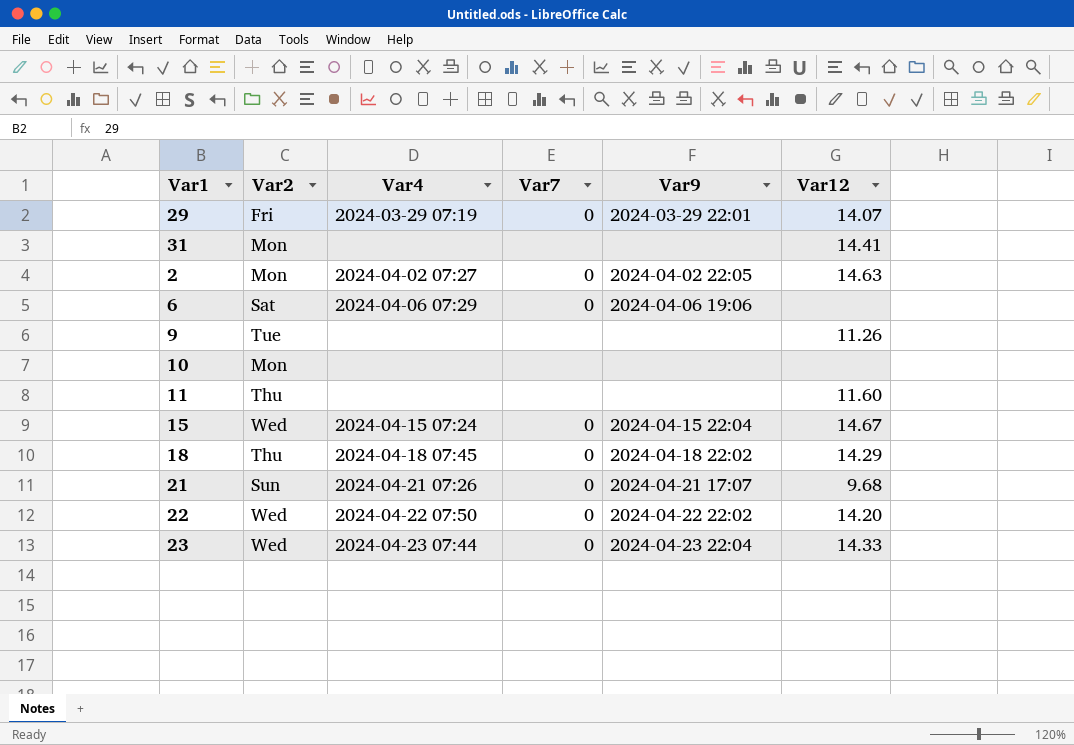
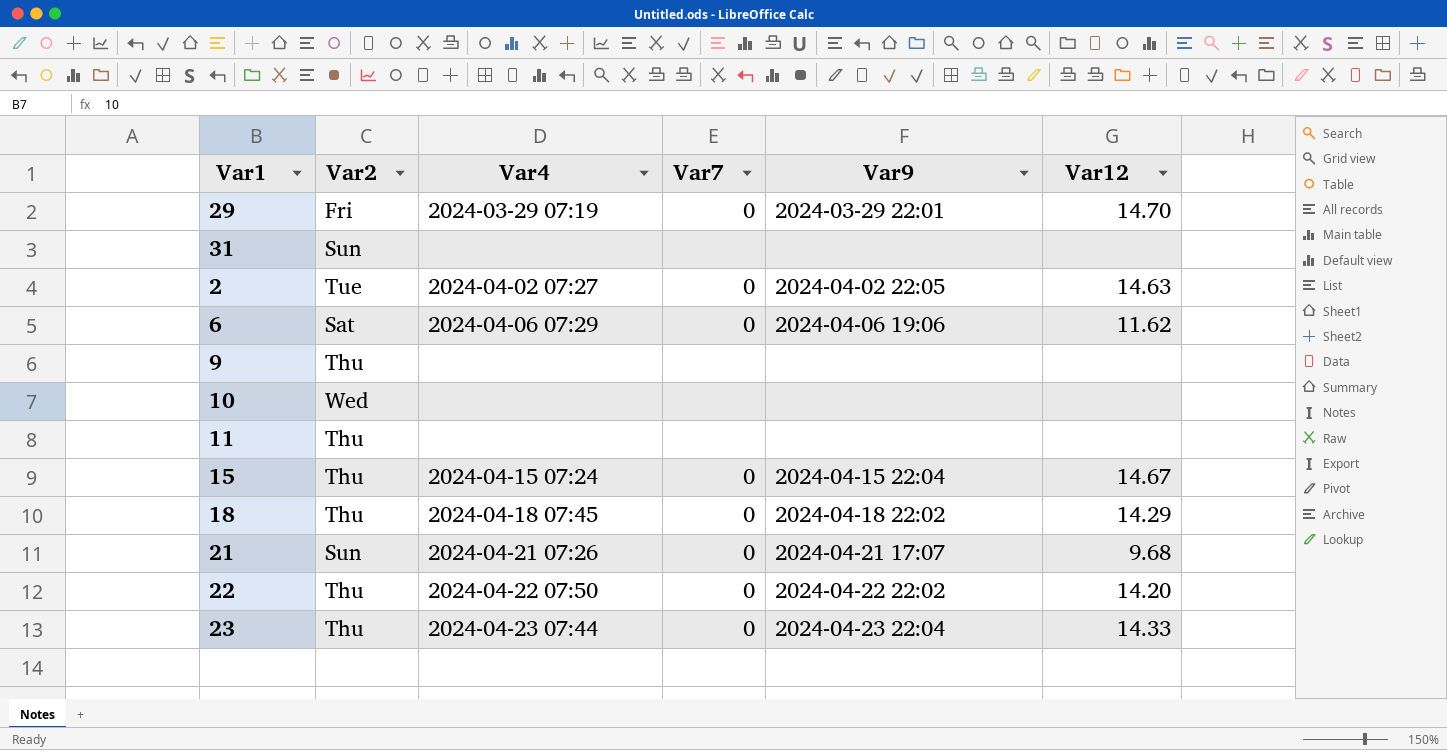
29 | Var12: 14.07 -> 14.70
31 | Var2: Mon -> Sun
31 | Var12: 14.41 -> none
2 | Var2: Mon -> Tue
6 | Var12: none -> 11.62
9 | Var2: Tue -> Thu
9 | Var12: 11.26 -> none
10 | Var2: Mon -> Wed
11 | Var12: 11.60 -> none
15 | Var2: Wed -> Thu
22 | Var2: Wed -> Thu
23 | Var2: Wed -> Thu

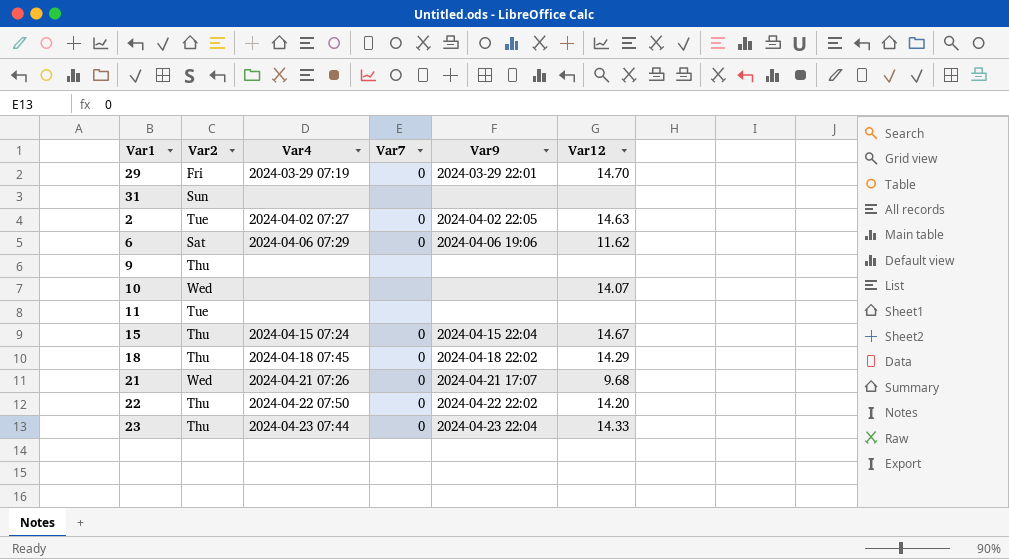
10 | Var12: none -> 14.07
11 | Var2: Thu -> Tue
21 | Var2: Sun -> Wed

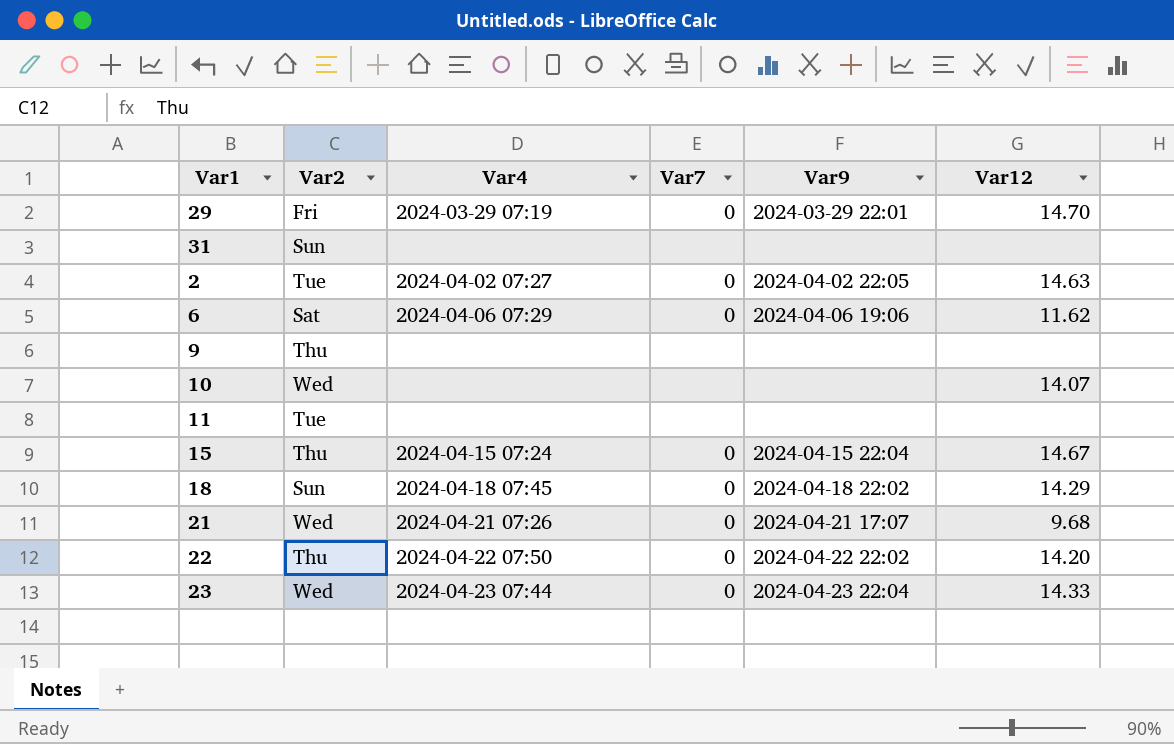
18 | Var2: Thu -> Sun
23 | Var2: Thu -> Wed

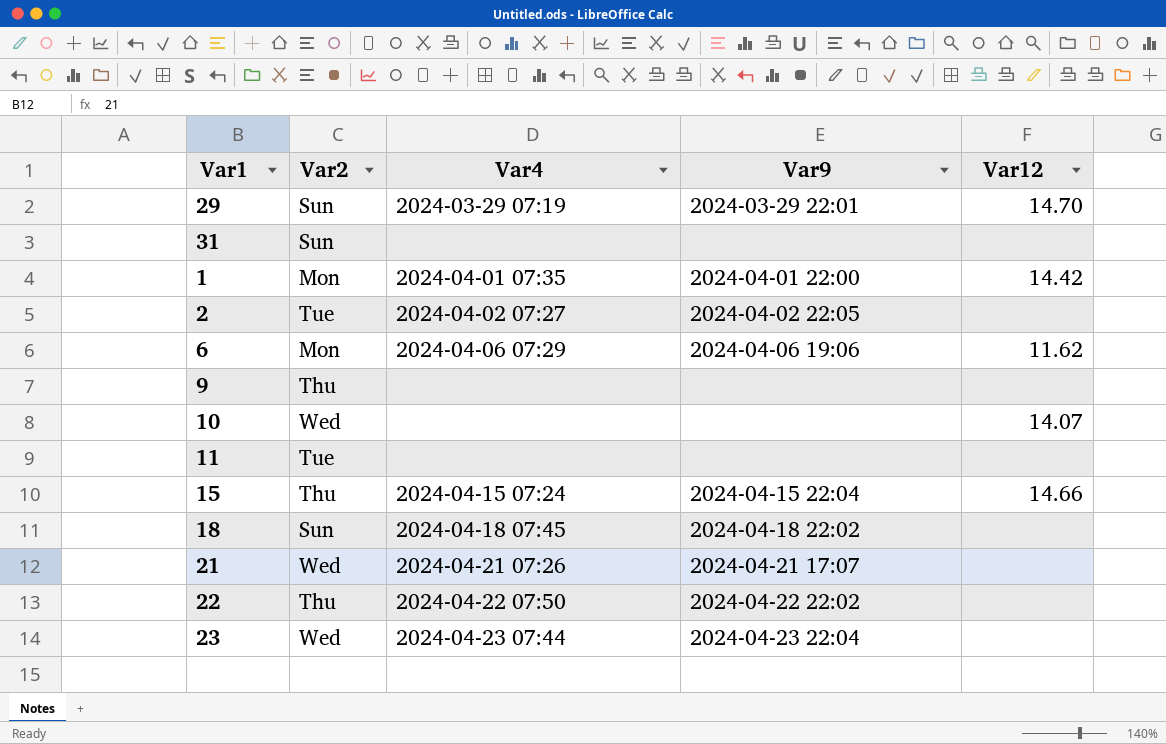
column Var7 | position: 4 -> none
29 | Var2: Fri -> Sun
row 1: none -> Mon | 2024-04-01 07:35 | 2024-04-01 22:00 | 14.42
2 | Var12: 14.63 -> none
6 | Var2: Sat -> Mon
15 | Var12: 14.67 -> 14.66
18 | Var12: 14.29 -> none
21 | Var12: 9.68 -> none
22 | Var12: 14.20 -> none
23 | Var12: 14.33 -> none

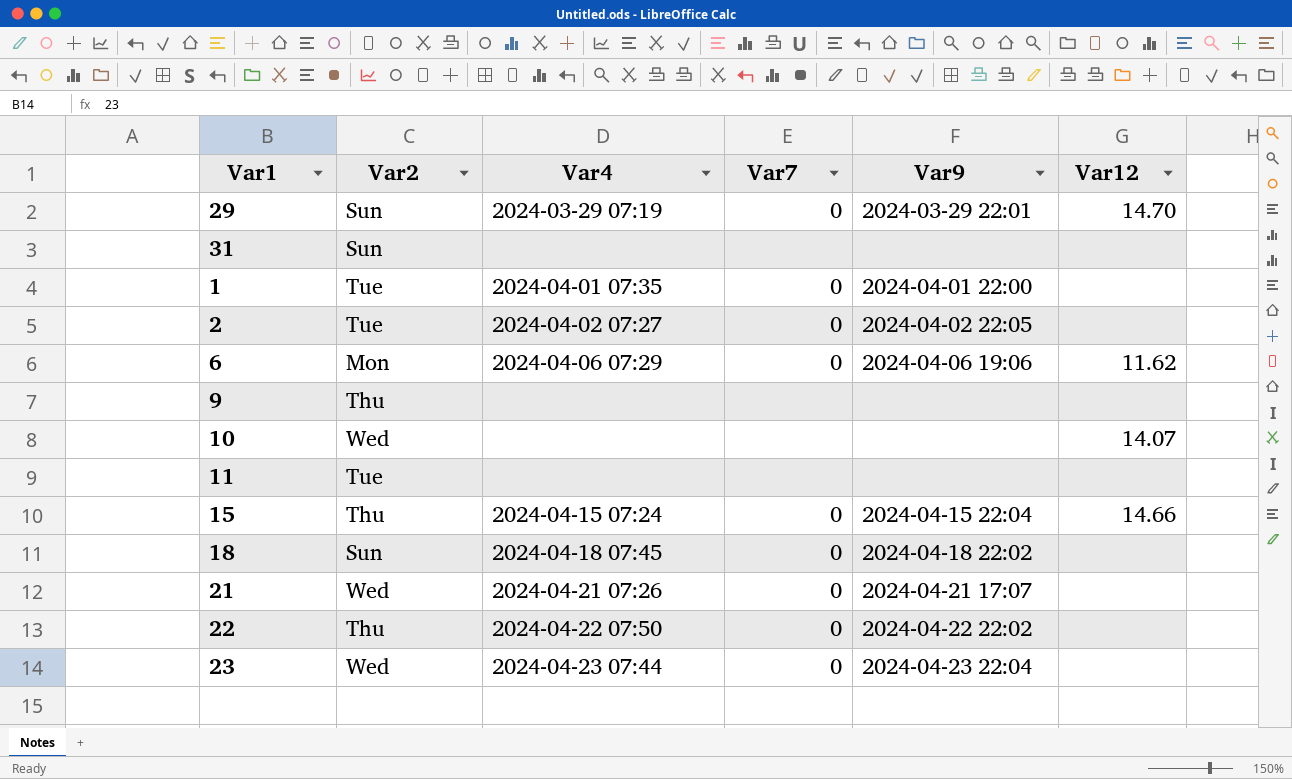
column Var7 | position: none -> 4
1 | Var2: Mon -> Tue
1 | Var12: 14.42 -> none

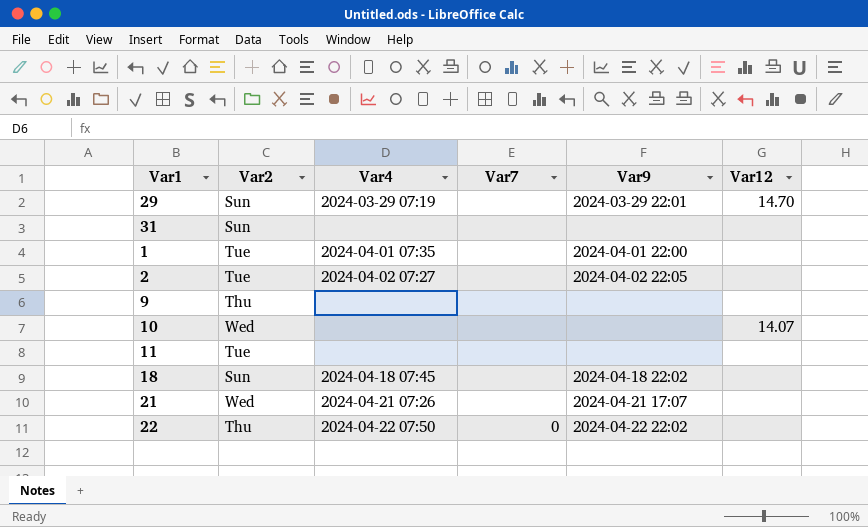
row 6: Mon | 2024-04-06 07:29 | 0 | 2024-04-06 19:06 | 11.62 -> none
row 15: Thu | 2024-04-15 07:24 | 0 | 2024-04-15 22:04 | 14.66 -> none
row 23: Wed | 2024-04-23 07:44 | 0 | 2024-04-23 22:04 | none -> none
29 | Var7: 0 -> none
1 | Var7: 0 -> none
2 | Var7: 0 -> none
18 | Var7: 0 -> none
21 | Var7: 0 -> none

